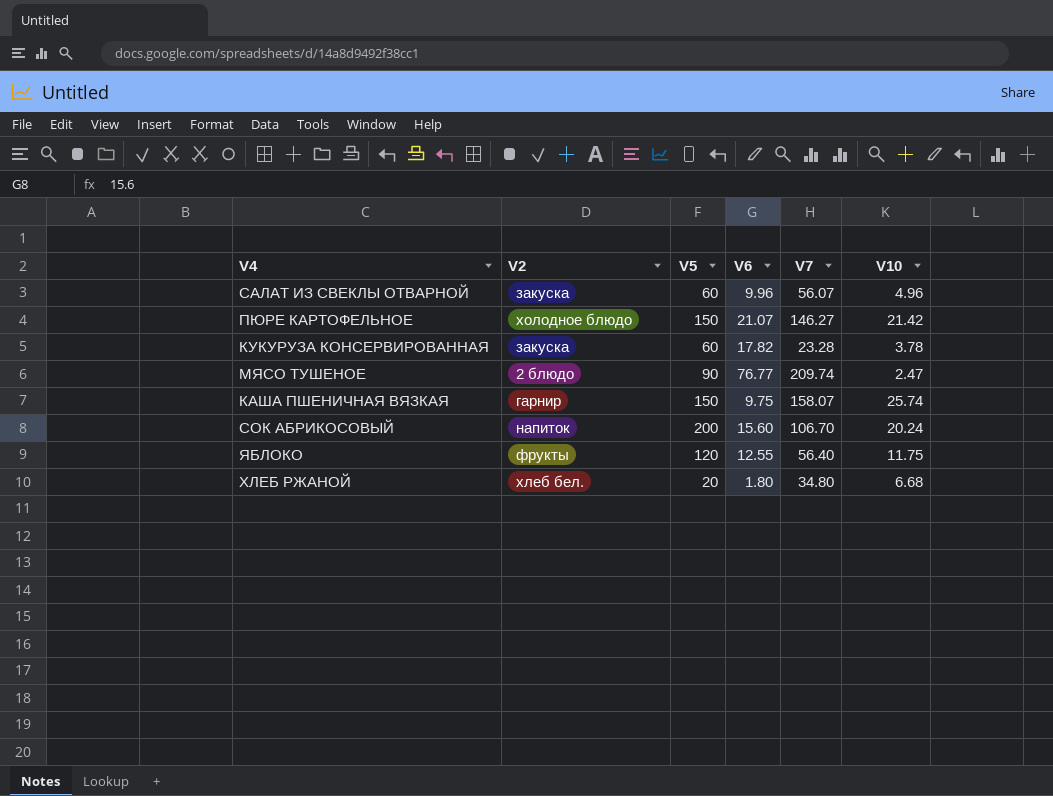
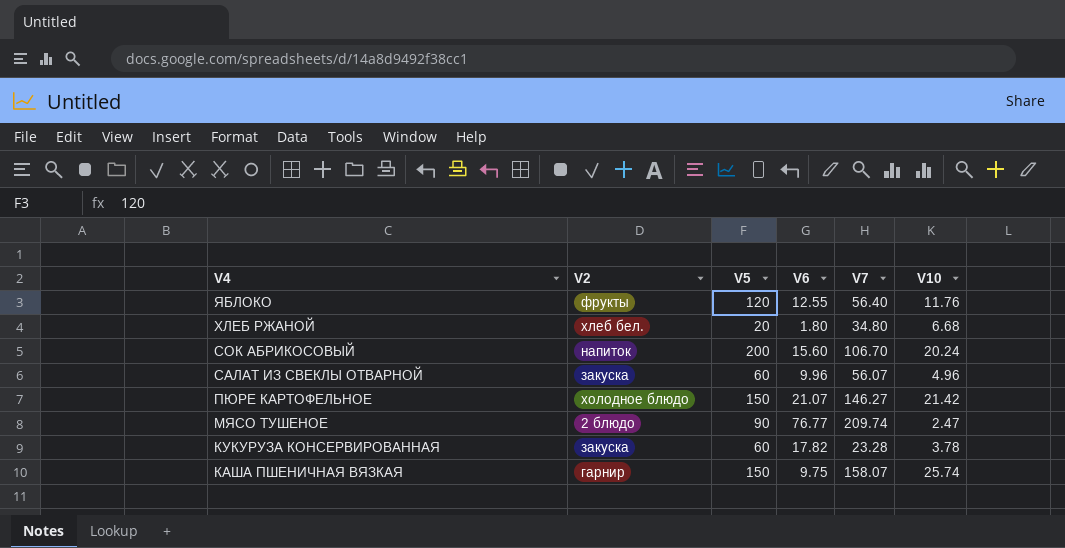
row order: none -> V4 descending
ЯБЛОКО | V10: 11.75 -> 11.76

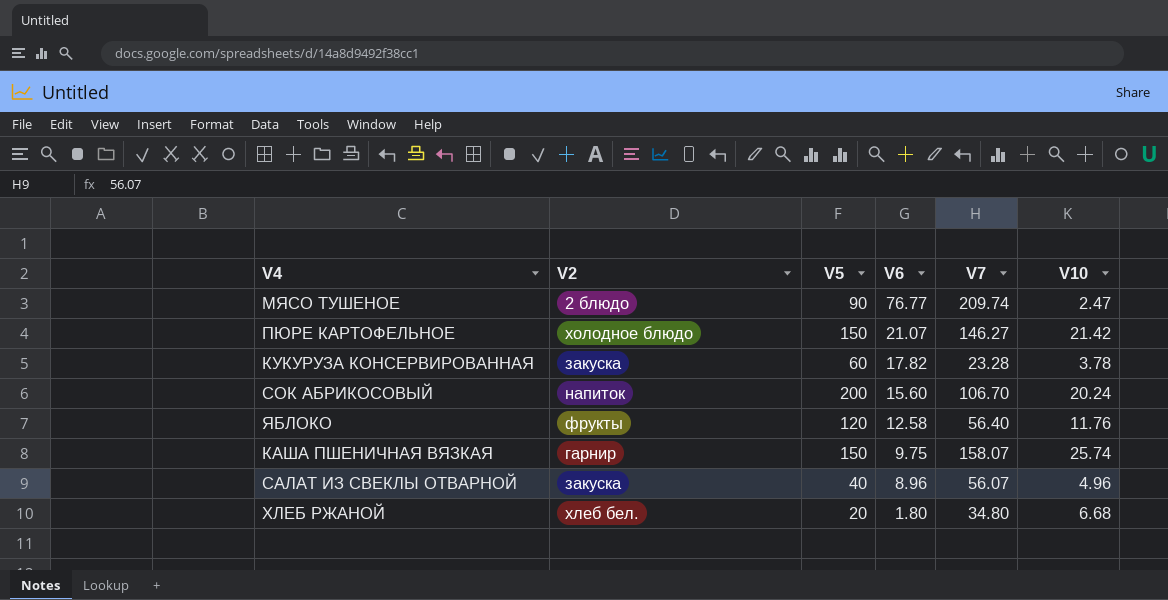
row order: V4 descending -> V6 descending
ЯБЛОКО | V6: 12.55 -> 12.58
САЛАТ ИЗ СВЕКЛЫ ОТВАРНОЙ | V5: 60 -> 40
САЛАТ ИЗ СВЕКЛЫ ОТВАРНОЙ | V6: 9.96 -> 8.96

